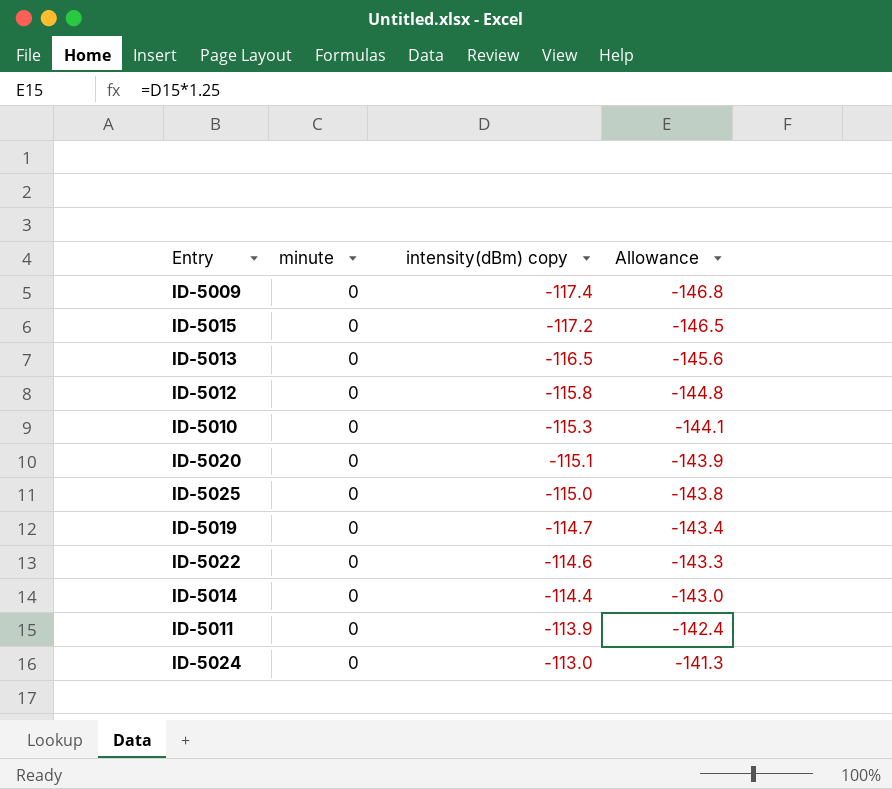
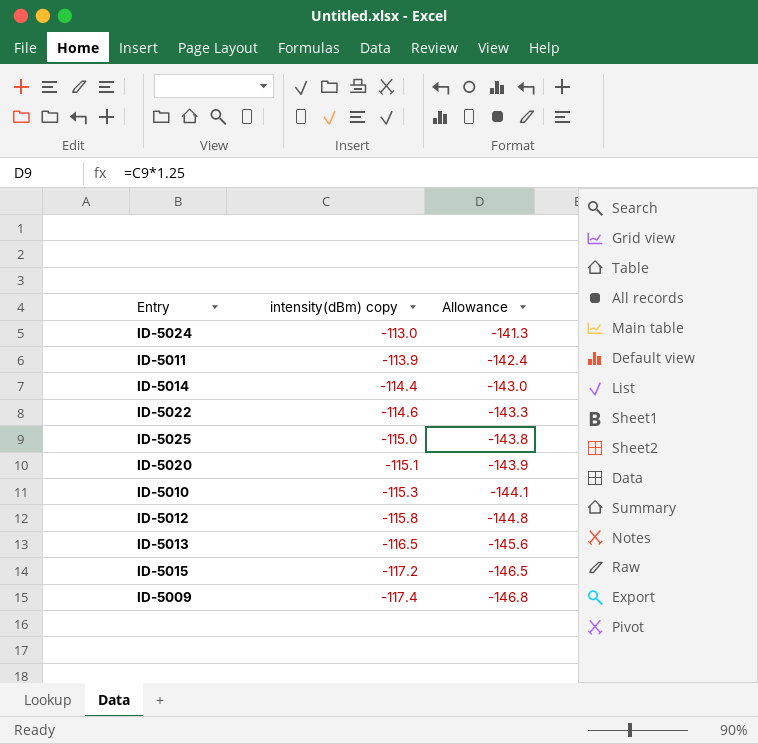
row order: intensity(dBm) copy ascending -> intensity(dBm) copy descending
column minute | position: 2 -> none
row ID-5019: 0 | -114.7 | -143.4 -> none

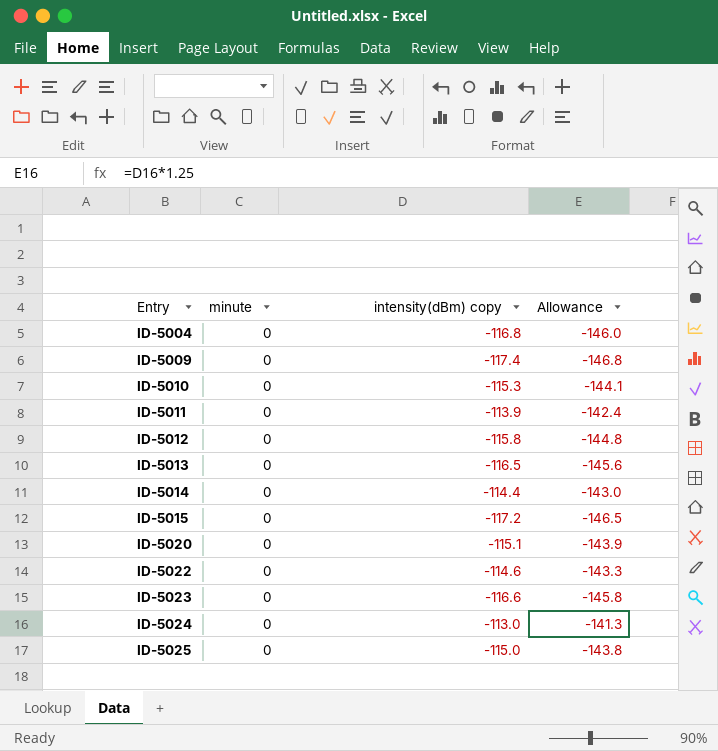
row order: intensity(dBm) copy descending -> Entry ascending
column minute | position: none -> 2
row ID-5004: none -> 0 | -116.8 | -146.0
row ID-5023: none -> 0 | -116.6 | -145.8

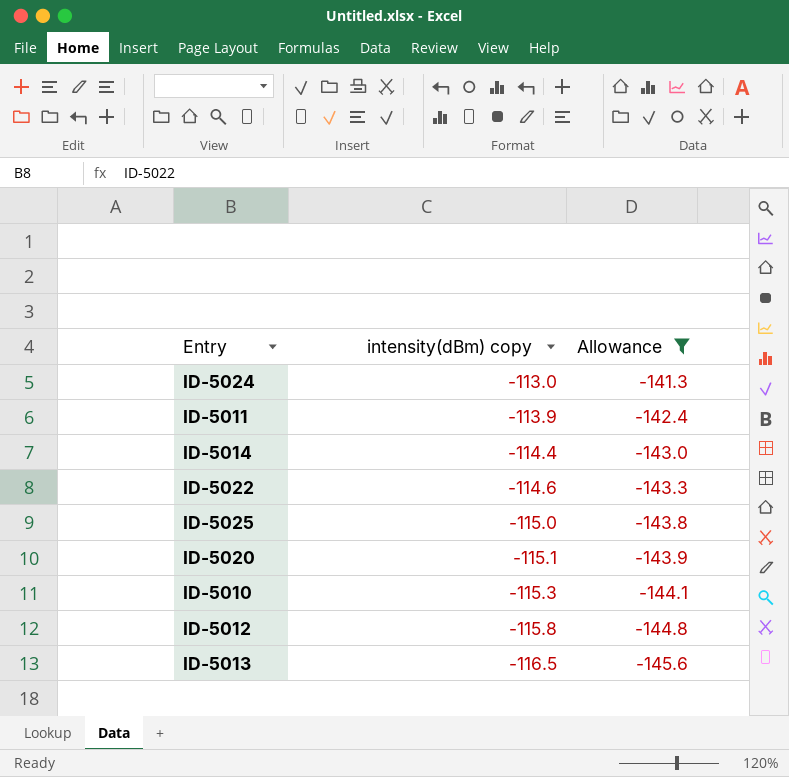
filter: none -> Allowance >= -145.6
row order: Entry ascending -> intensity(dBm) copy descending
column minute | position: 2 -> none

